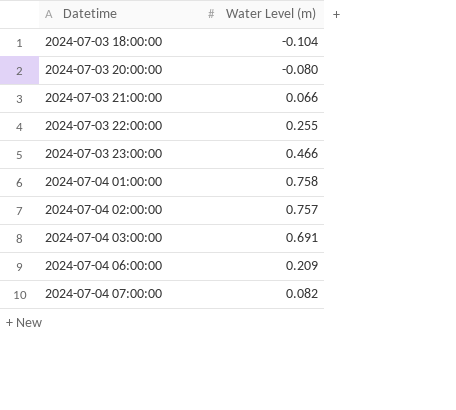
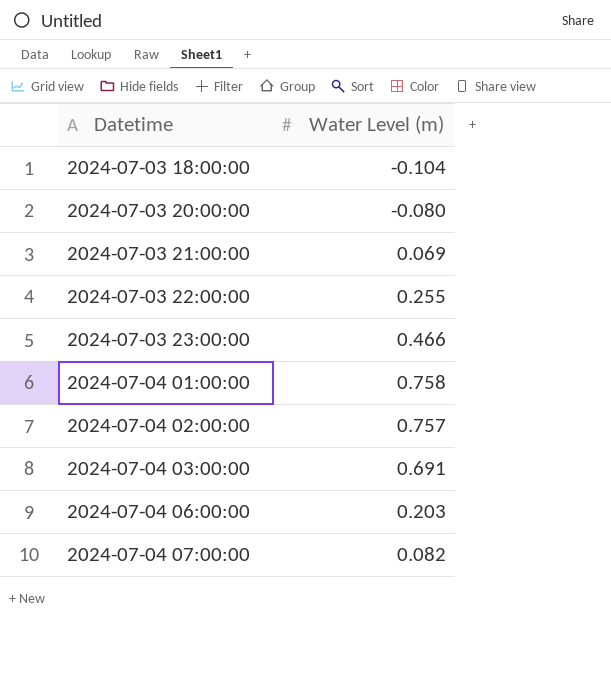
2024-07-03 21:00:00 | Water Level (m): 0.066 -> 0.069
2024-07-04 06:00:00 | Water Level (m): 0.209 -> 0.203

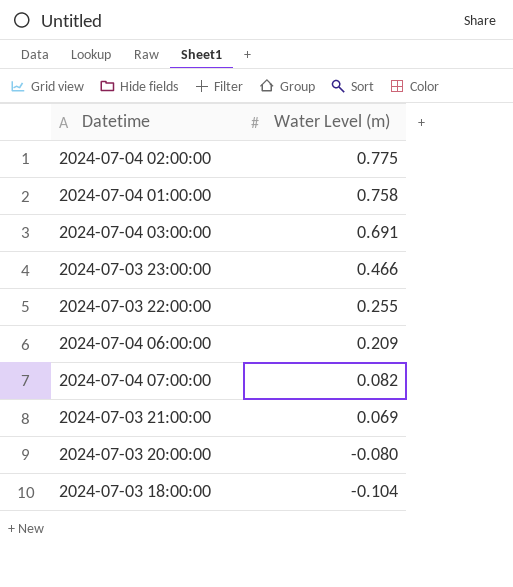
row order: Datetime ascending -> Water Level (m) descending
2024-07-04 02:00:00 | Water Level (m): 0.757 -> 0.775
2024-07-04 06:00:00 | Water Level (m): 0.203 -> 0.209

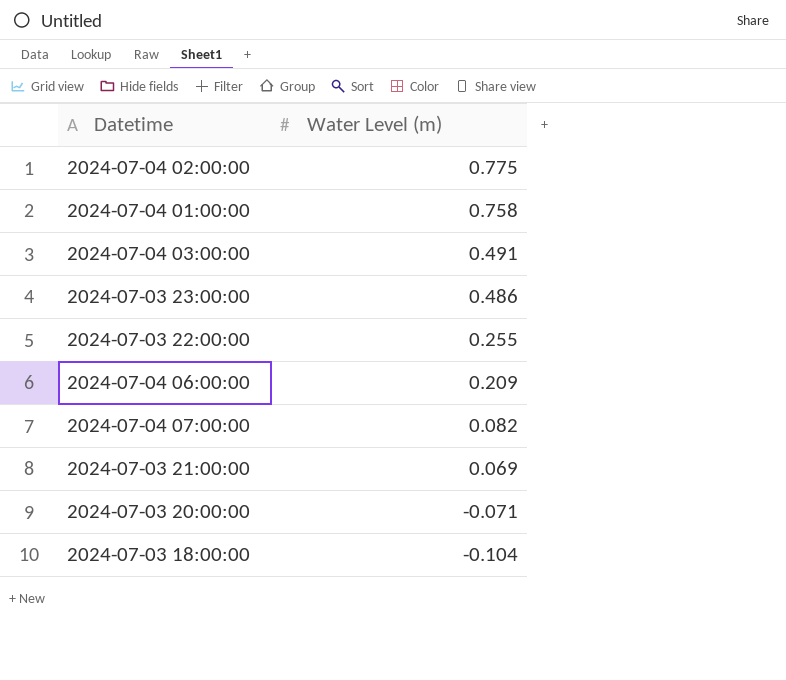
2024-07-04 03:00:00 | Water Level (m): 0.691 -> 0.491
2024-07-03 23:00:00 | Water Level (m): 0.466 -> 0.486
2024-07-03 20:00:00 | Water Level (m): -0.080 -> -0.071

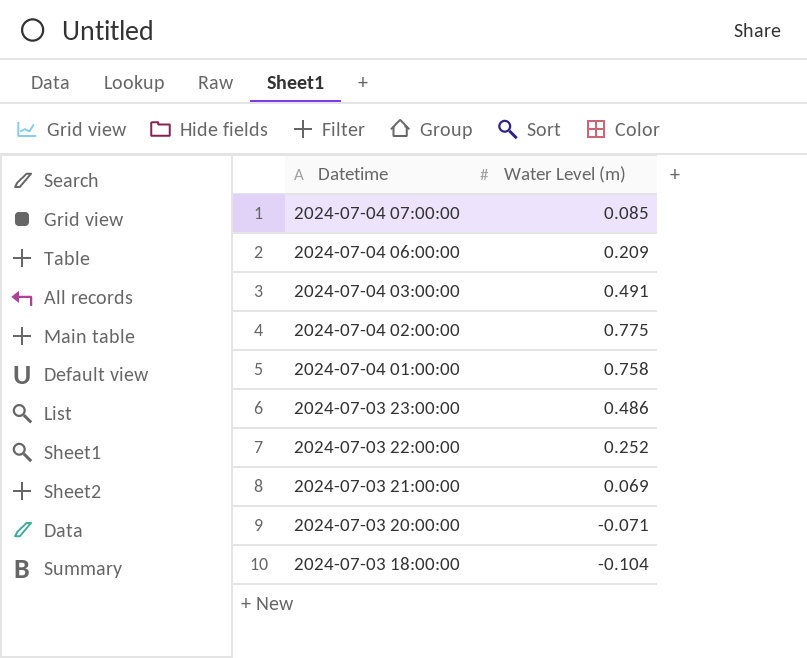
row order: Water Level (m) descending -> Datetime descending
2024-07-04 07:00:00 | Water Level (m): 0.082 -> 0.085
2024-07-03 22:00:00 | Water Level (m): 0.255 -> 0.252

